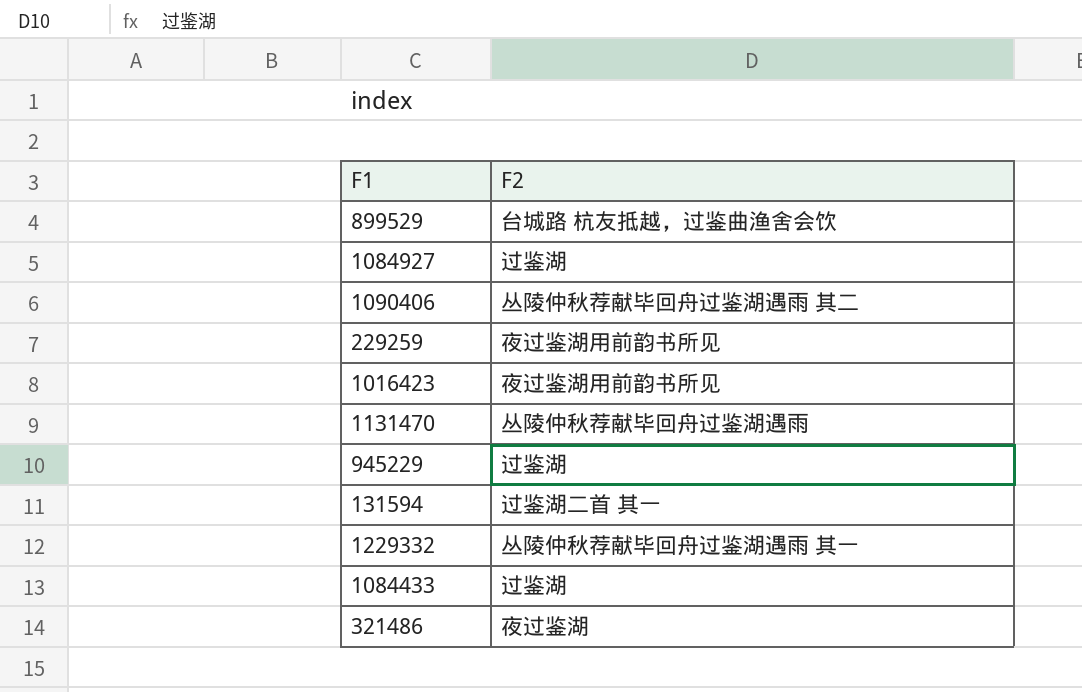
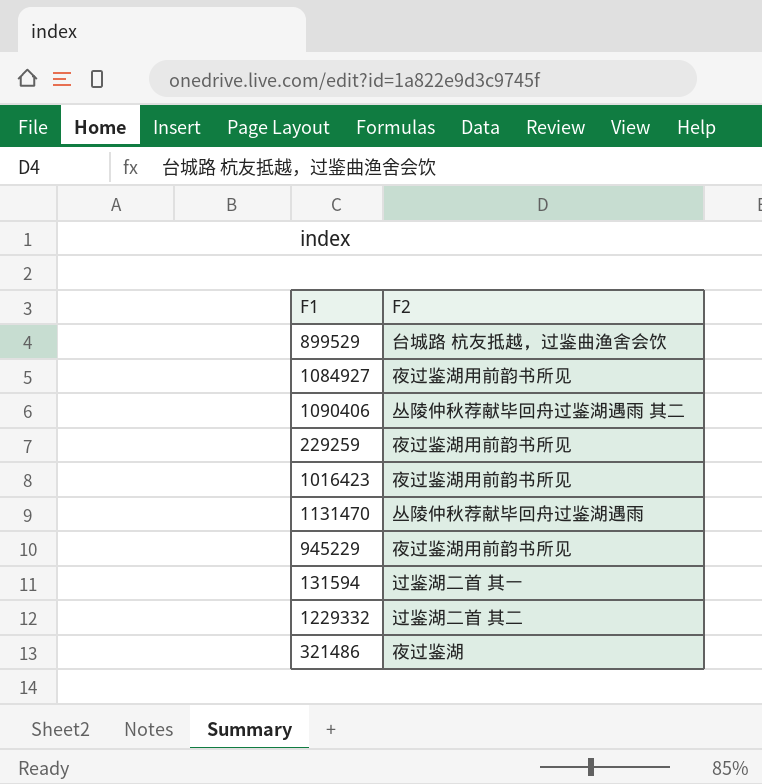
row 1084433: 过鉴湖 -> none
1084927 | F2: 过鉴湖 -> 夜过鉴湖用前韵书所见
945229 | F2: 过鉴湖 -> 夜过鉴湖用前韵书所见
1229332 | F2: 丛陵仲秋荐献毕回舟过鉴湖遇雨 其一 -> 过鉴湖二首 其二

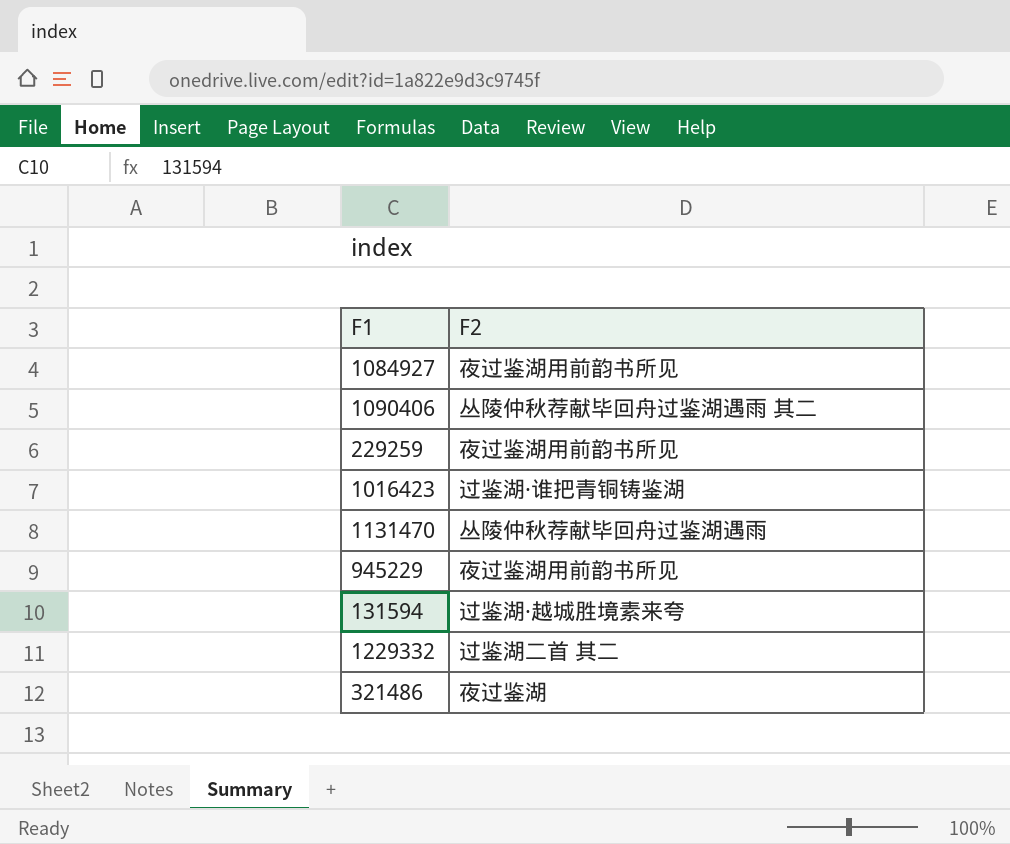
row 899529: 台城路 杭友抵越，过鉴曲渔舍会饮 -> none
1016423 | F2: 夜过鉴湖用前韵书所见 -> 过鉴湖·谁把青铜铸鉴湖
131594 | F2: 过鉴湖二首 其一 -> 过鉴湖·越城胜境素来夸

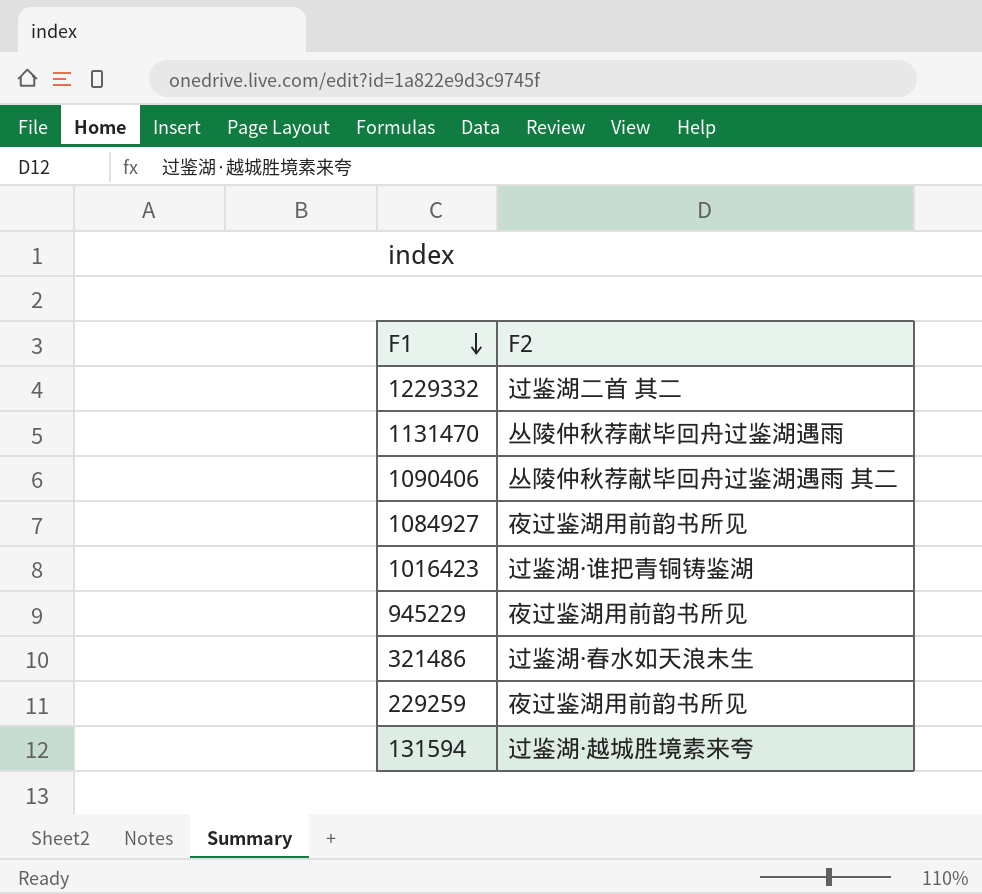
row order: none -> F1 descending
321486 | F2: 夜过鉴湖 -> 过鉴湖·春水如天浪未生

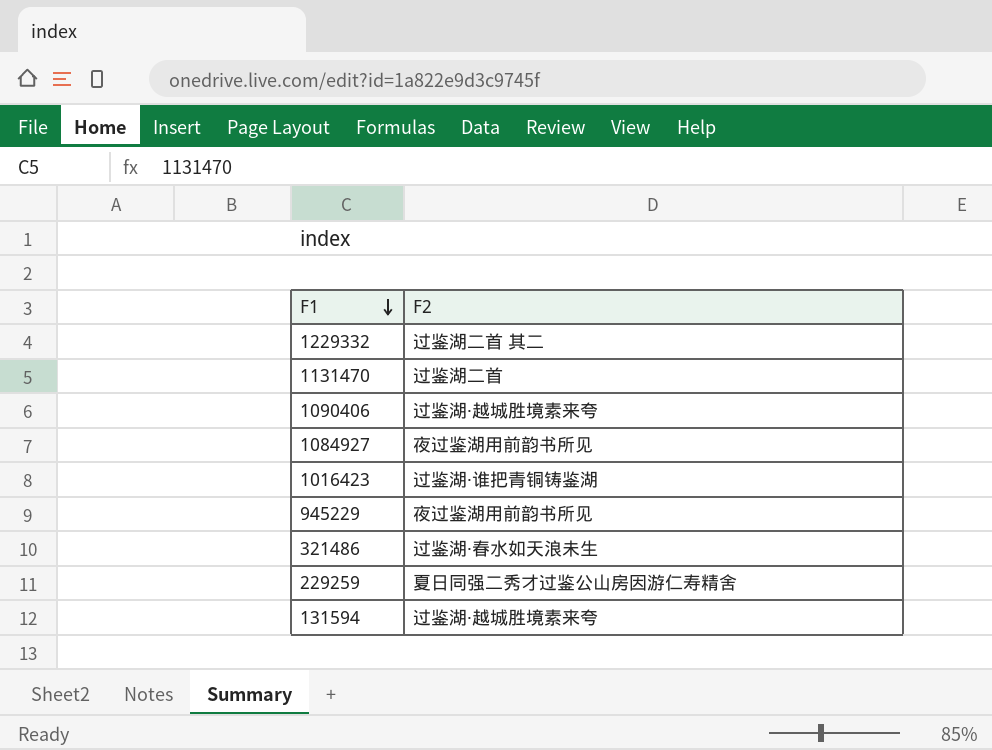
1131470 | F2: 丛陵仲秋荐献毕回舟过鉴湖遇雨 -> 过鉴湖二首
1090406 | F2: 丛陵仲秋荐献毕回舟过鉴湖遇雨 其二 -> 过鉴湖·越城胜境素来夸
229259 | F2: 夜过鉴湖用前韵书所见 -> 夏日同强二秀才过鉴公山房因游仁寿精舍

